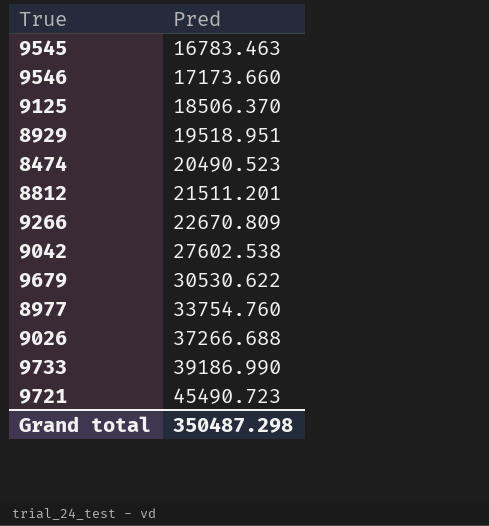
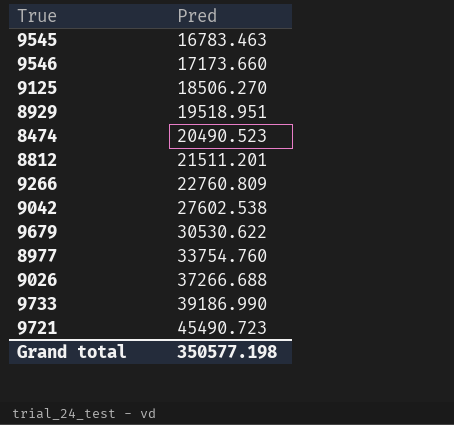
9125 | Pred: 18506.370 -> 18506.270
9266 | Pred: 22670.809 -> 22760.809
Grand total | Pred: 350487.298 -> 350577.198

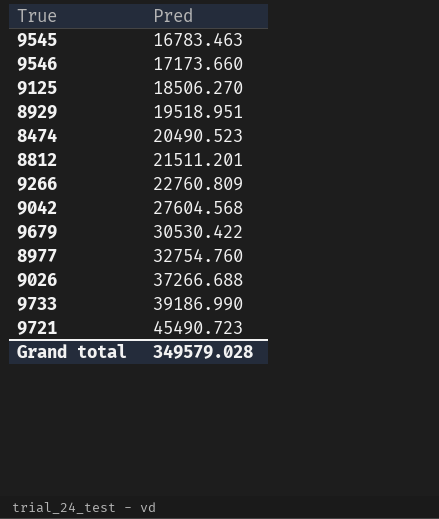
9042 | Pred: 27602.538 -> 27604.568
9679 | Pred: 30530.622 -> 30530.422
8977 | Pred: 33754.760 -> 32754.760
Grand total | Pred: 350577.198 -> 349579.028

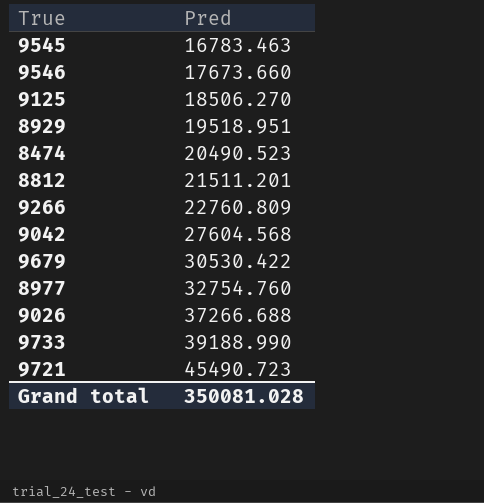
9546 | Pred: 17173.660 -> 17673.660
9733 | Pred: 39186.990 -> 39188.990
Grand total | Pred: 349579.028 -> 350081.028

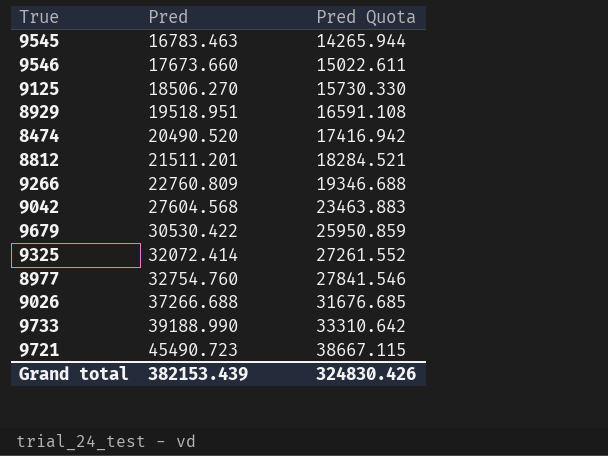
column Pred Quota | formula: none -> [Pred] * 0.85
8474 | Pred: 20490.523 -> 20490.520
row 9325: none -> 32072.414 | 27261.552
Grand total | Pred: 350081.028 -> 382153.439

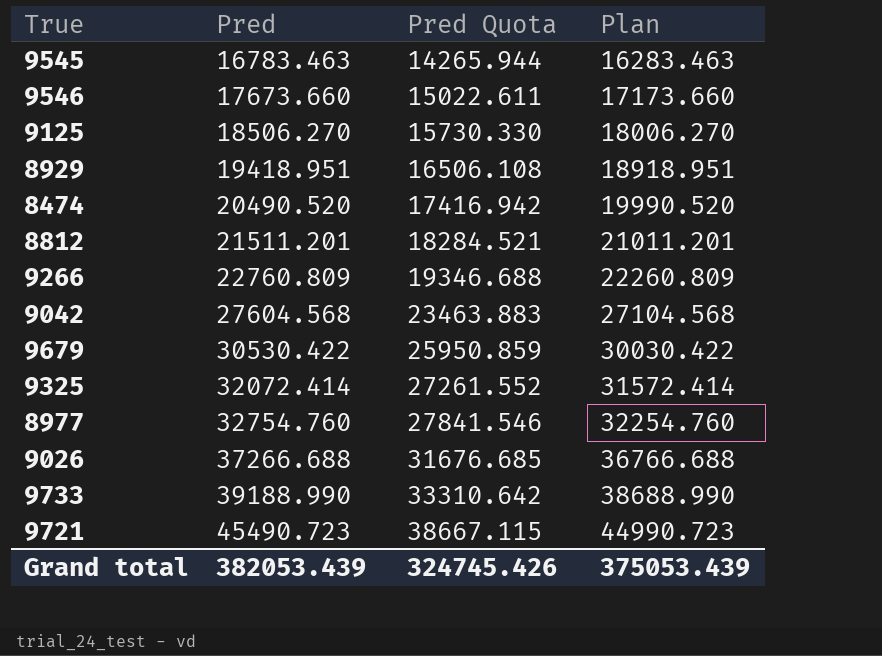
column Plan | formula: none -> [Pred] - 500
8929 | Pred: 19518.951 -> 19418.951
8929 | Pred Quota: 16591.108 -> 16506.108
Grand total | Pred: 382153.439 -> 382053.439
Grand total | Pred Quota: 324830.426 -> 324745.426

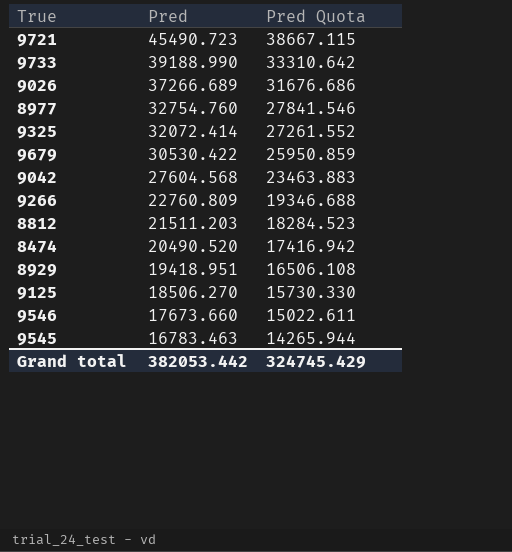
row order: Pred ascending -> Pred descending
column Plan | formula: [Pred] - 500 -> none
9026 | Pred: 37266.688 -> 37266.689
9026 | Pred Quota: 31676.685 -> 31676.686
8812 | Pred: 21511.201 -> 21511.203
8812 | Pred Quota: 18284.521 -> 18284.523
Grand total | Pred: 382053.439 -> 382053.442
Grand total | Pred Quota: 324745.426 -> 324745.429

